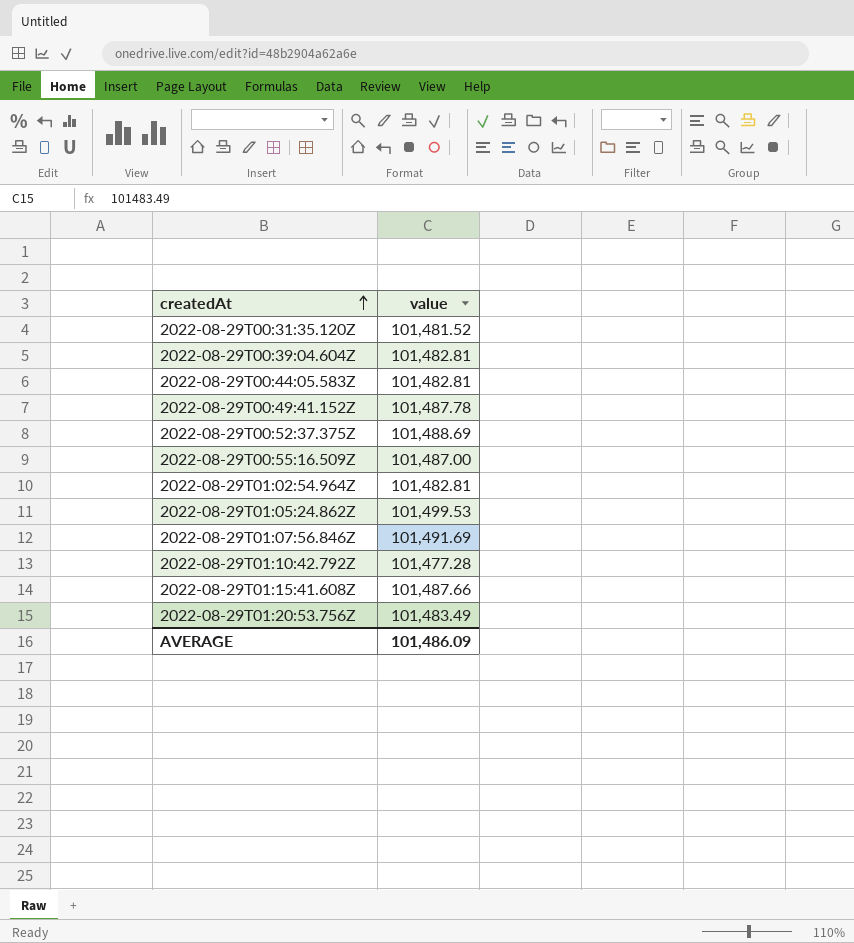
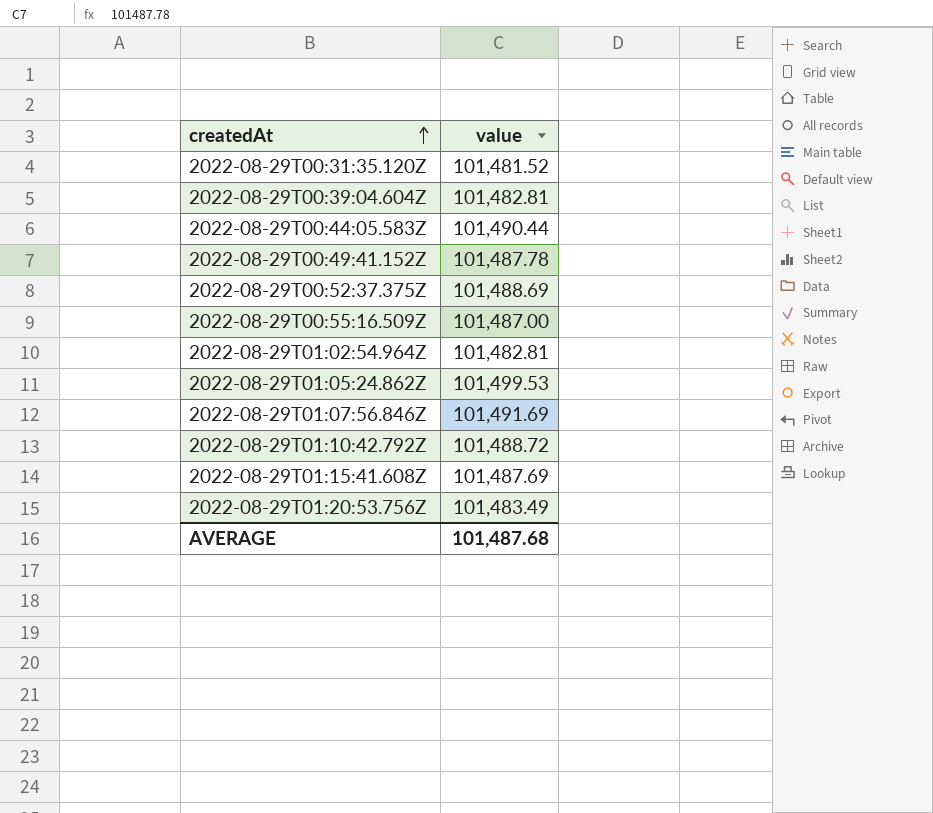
2022-08-29T00:44:05.583Z | value: 101,482.81 -> 101,490.44
2022-08-29T01:10:42.792Z | value: 101,477.28 -> 101,488.72
2022-08-29T01:15:41.608Z | value: 101,487.66 -> 101,487.69
AVERAGE | value: 101,486.09 -> 101,487.68

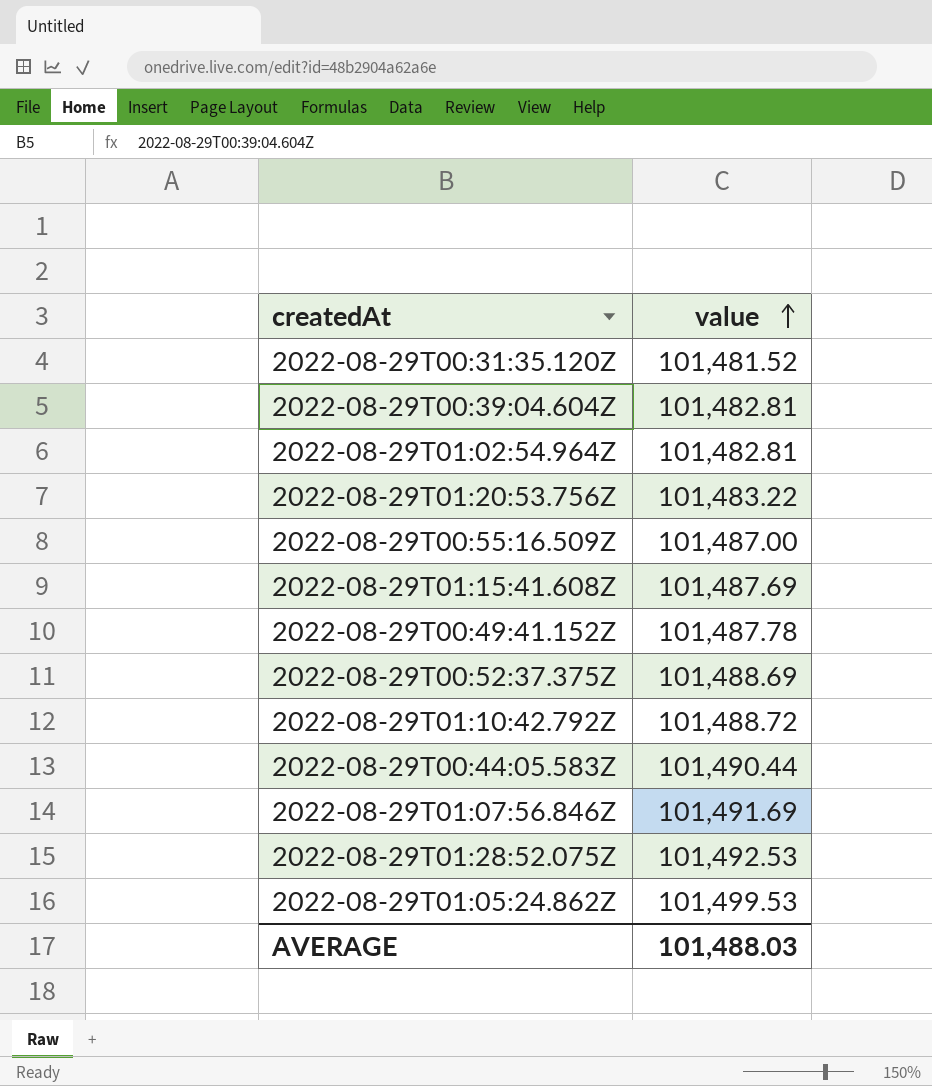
row order: createdAt ascending -> value ascending
2022-08-29T01:20:53.756Z | value: 101,483.49 -> 101,483.22
row 2022-08-29T01:28:52.075Z: none -> 101,492.53
AVERAGE | value: 101,487.68 -> 101,488.03

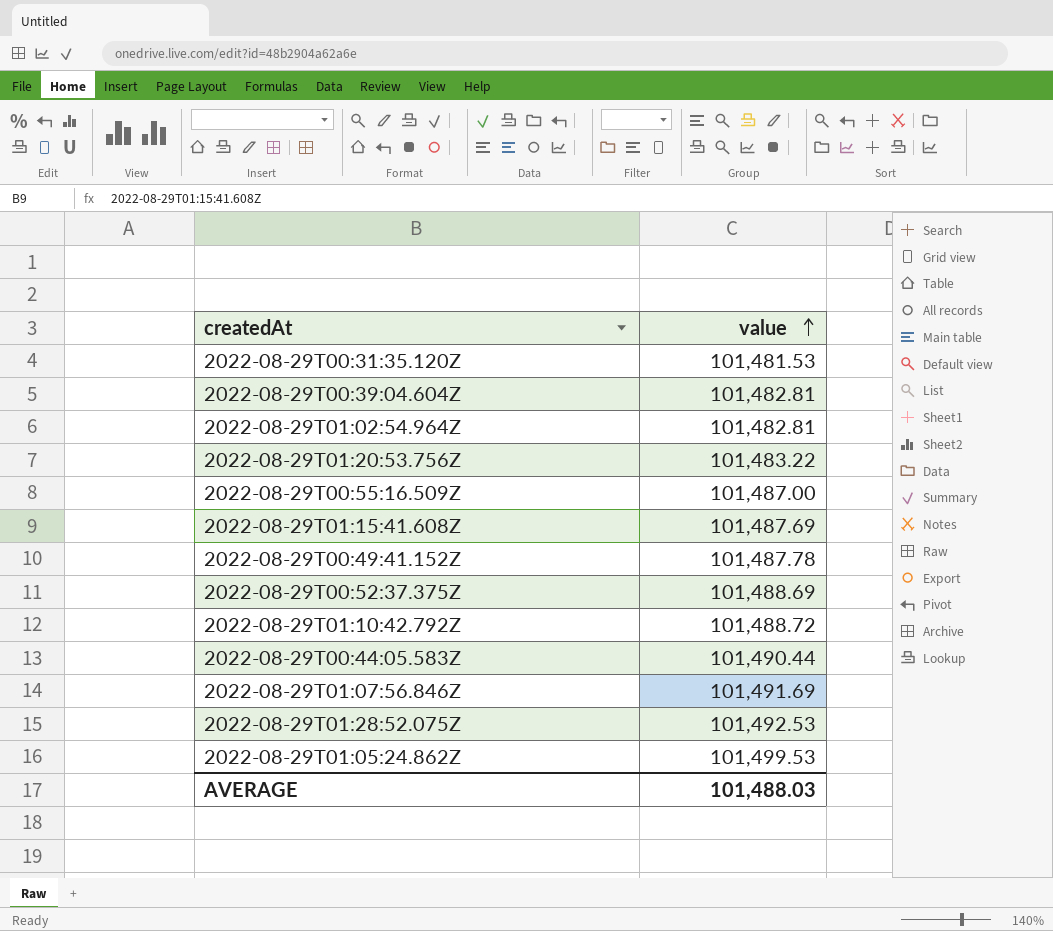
2022-08-29T00:31:35.120Z | value: 101,481.52 -> 101,481.53

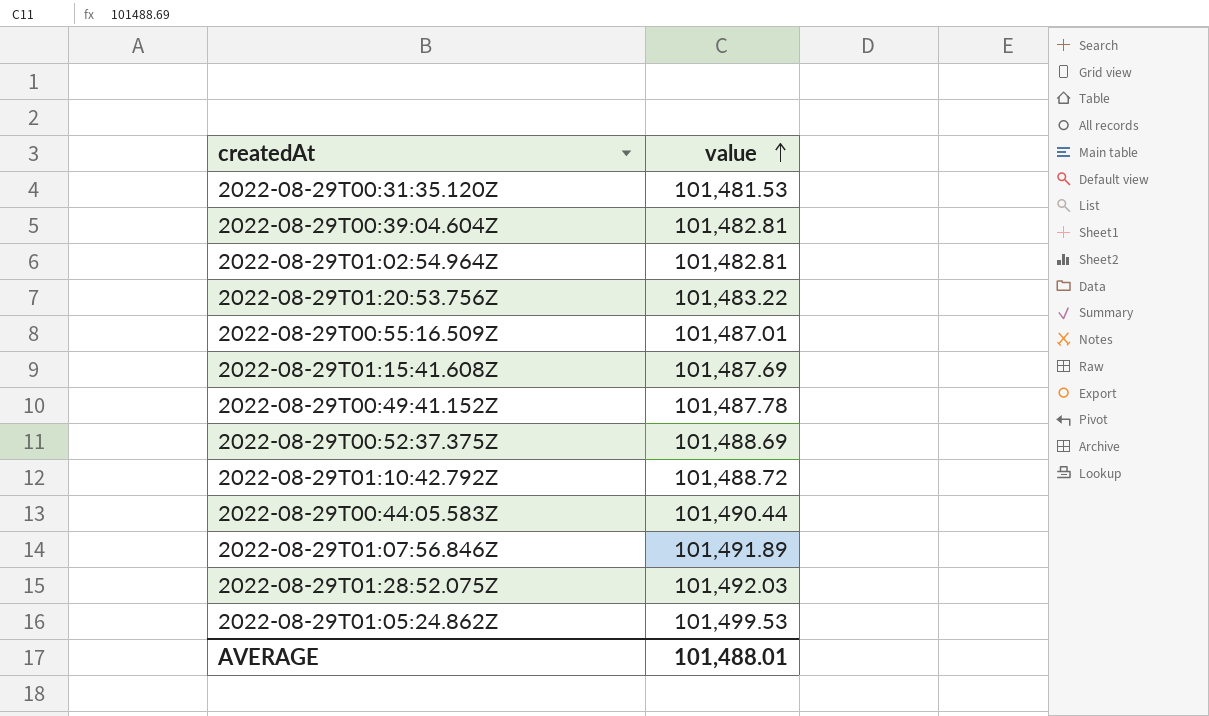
2022-08-29T00:55:16.509Z | value: 101,487.00 -> 101,487.01
2022-08-29T01:07:56.846Z | value: 101,491.69 -> 101,491.89
2022-08-29T01:28:52.075Z | value: 101,492.53 -> 101,492.03
AVERAGE | value: 101,488.03 -> 101,488.01

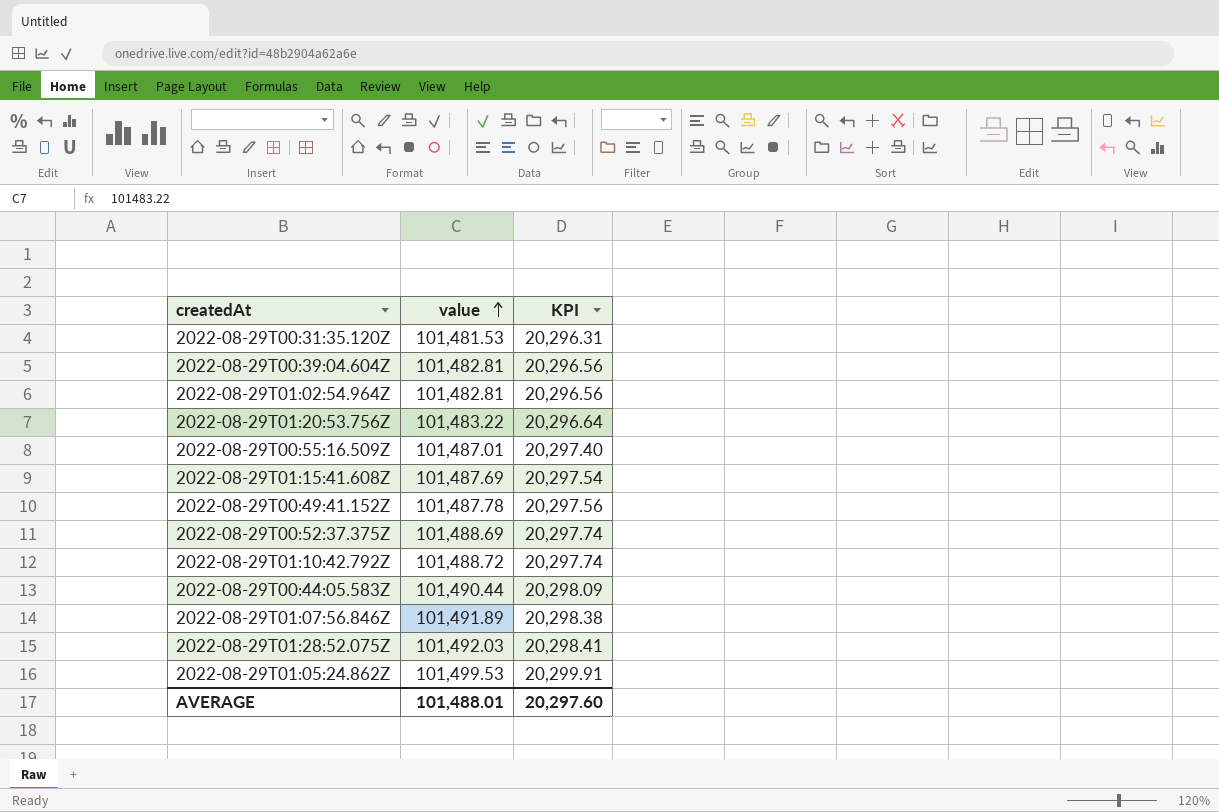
column KPI | formula: none -> [value] * 0.2

